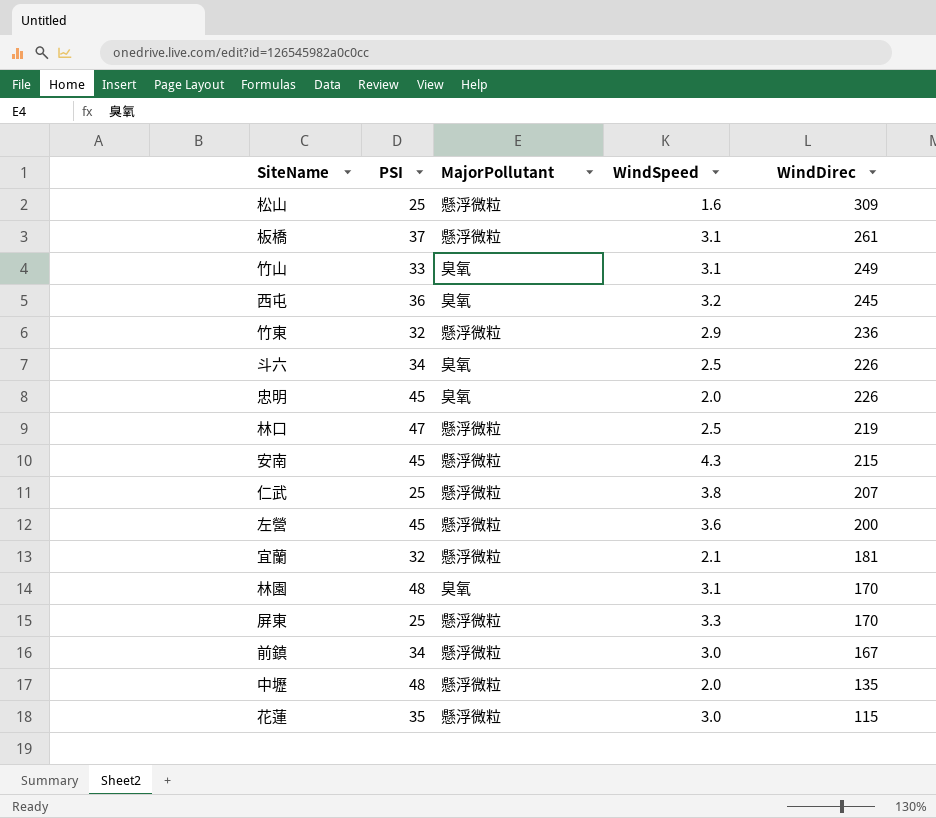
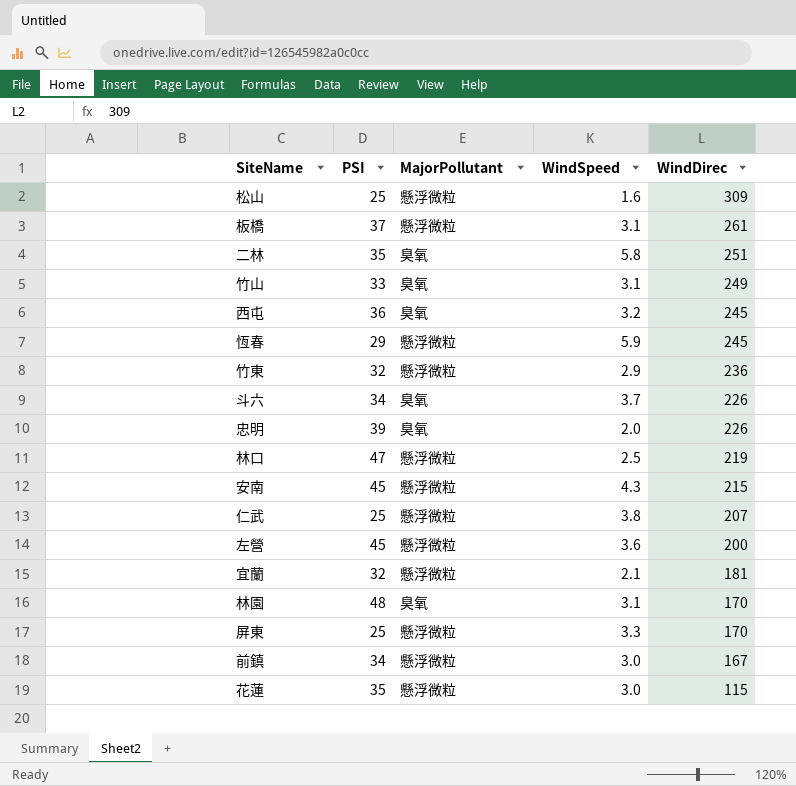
row 中壢: 48 | 懸浮微粒 | 2.0 | 135 -> none
row 二林: none -> 35 | 臭氧 | 5.8 | 251
row 恆春: none -> 29 | 懸浮微粒 | 5.9 | 245
斗六 | WindSpeed: 2.5 -> 3.7
忠明 | PSI: 45 -> 39

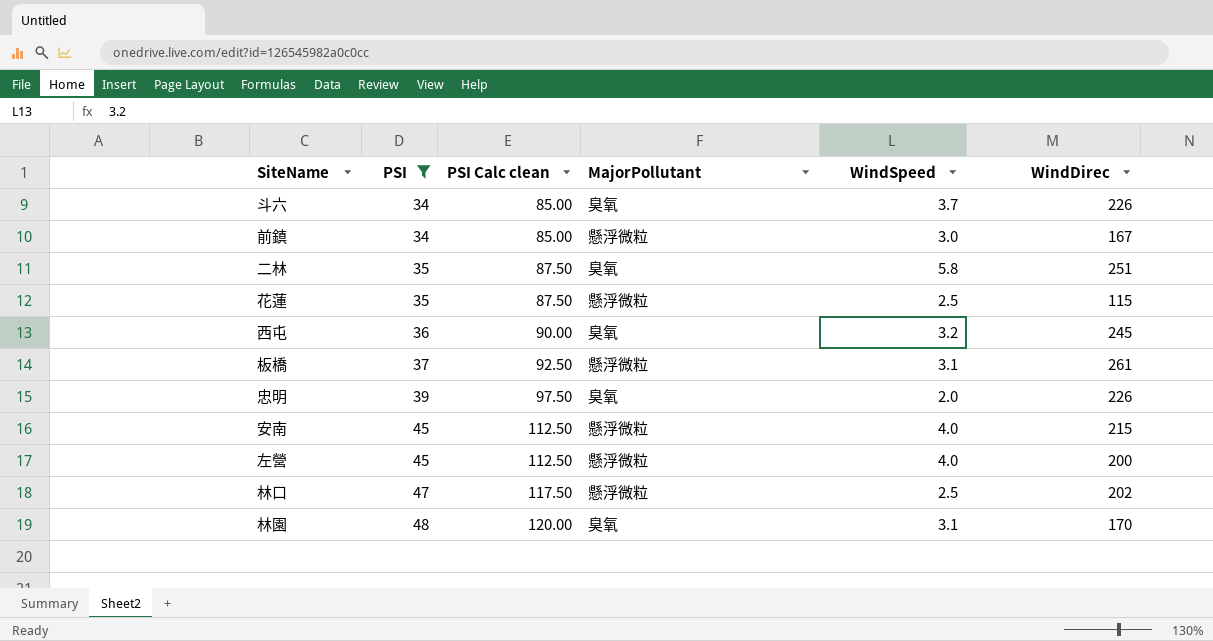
filter: none -> PSI >= 34
row order: WindDirec descending -> PSI ascending
column PSI Calc clean | formula: none -> [PSI] * 2.5
花蓮 | WindSpeed: 3.0 -> 2.5
安南 | WindSpeed: 4.3 -> 4.0
左營 | WindSpeed: 3.6 -> 4.0
林口 | WindDirec: 219 -> 202

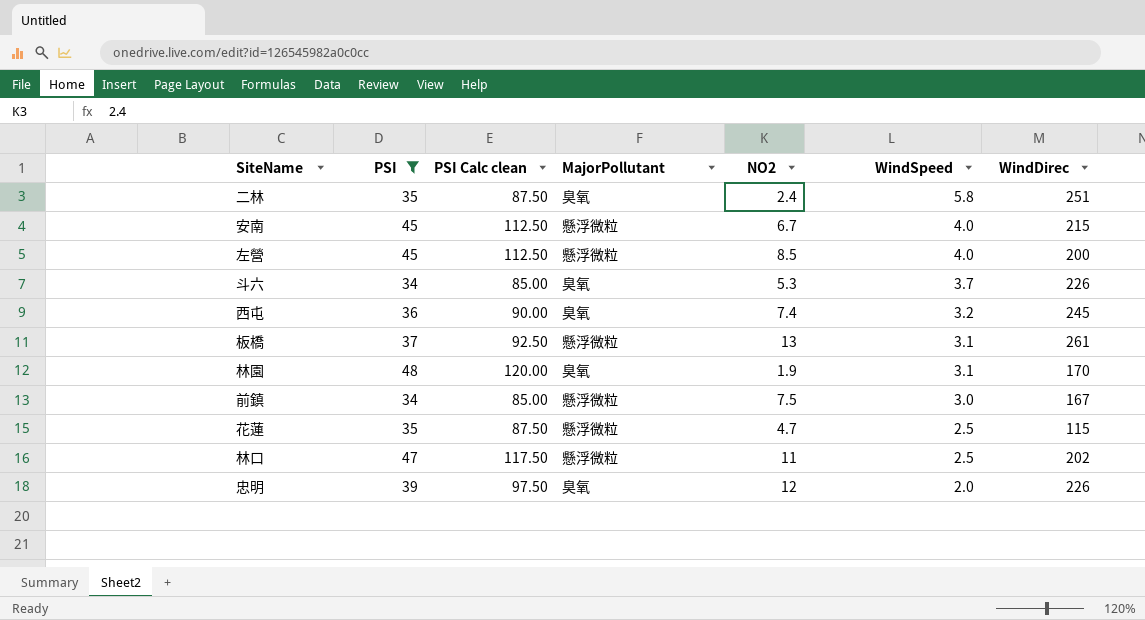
row order: PSI ascending -> WindSpeed descending
column NO2 | position: none -> 5

